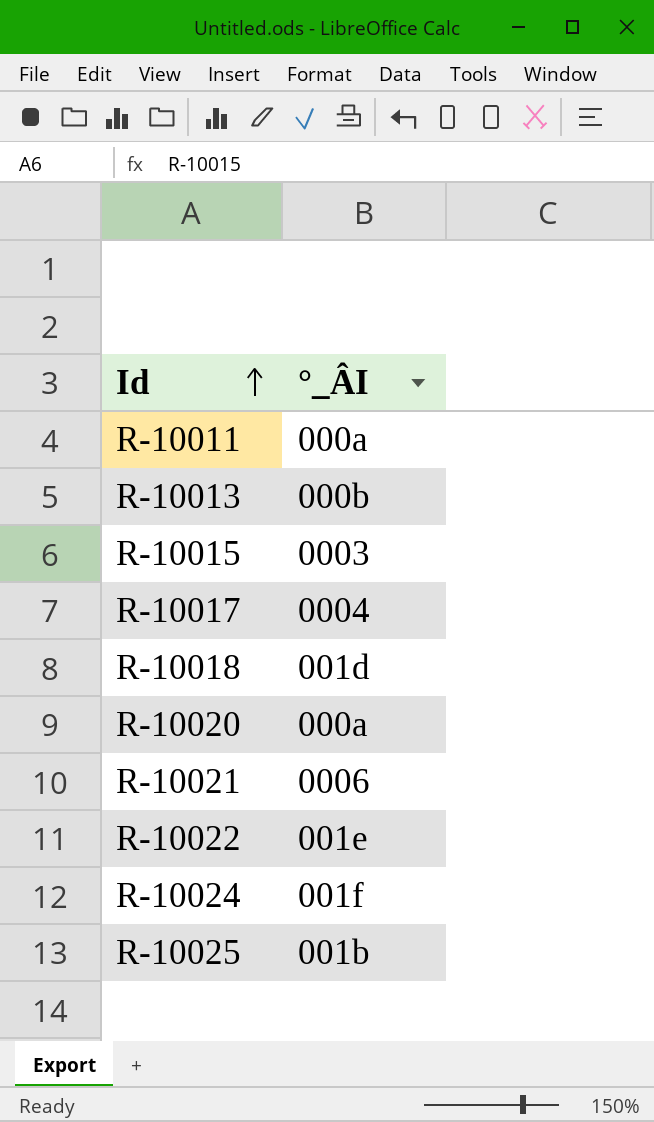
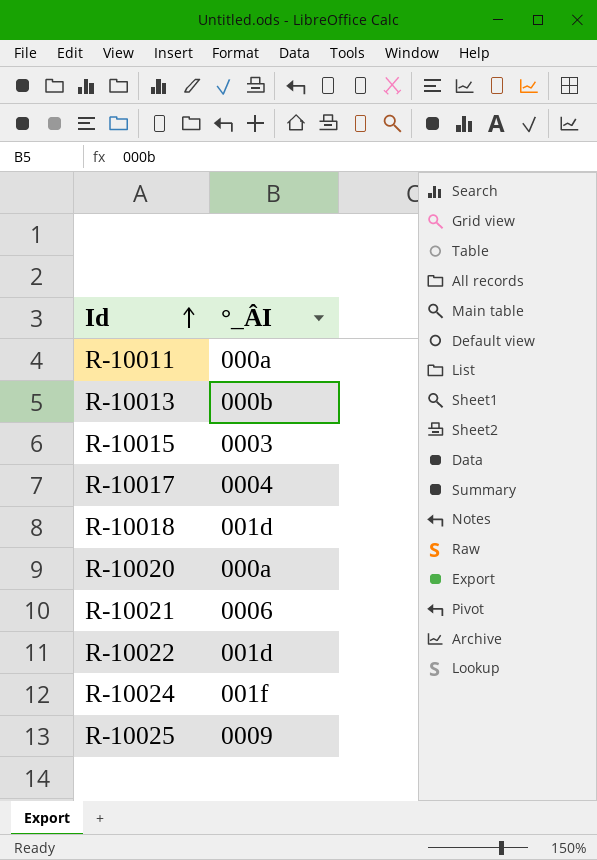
R-10022 | °_ÂI: 001e -> 001d
R-10025 | °_ÂI: 001b -> 0009

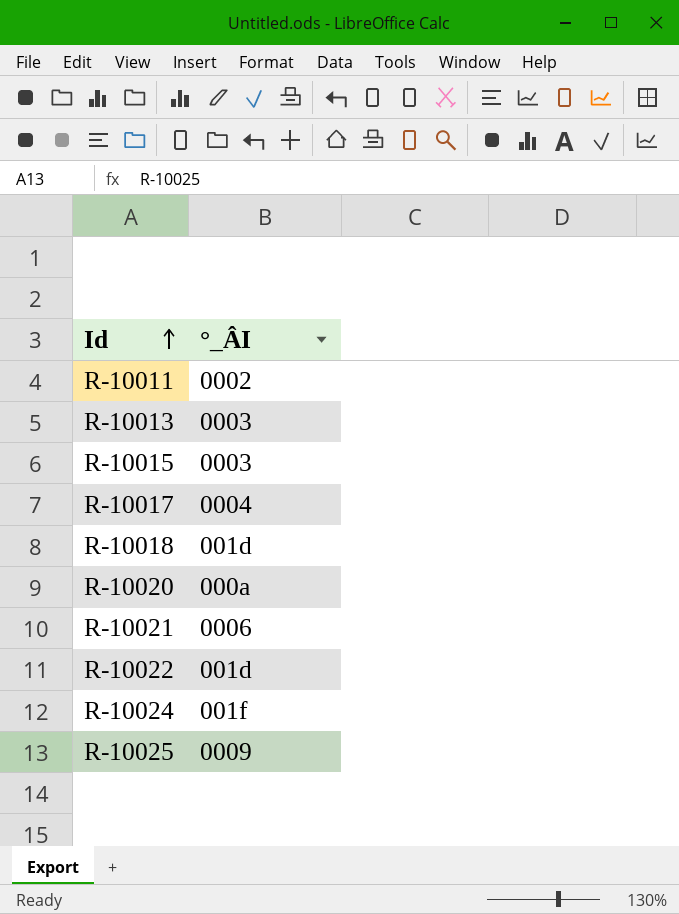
R-10011 | °_ÂI: 000a -> 0002
R-10013 | °_ÂI: 000b -> 0003

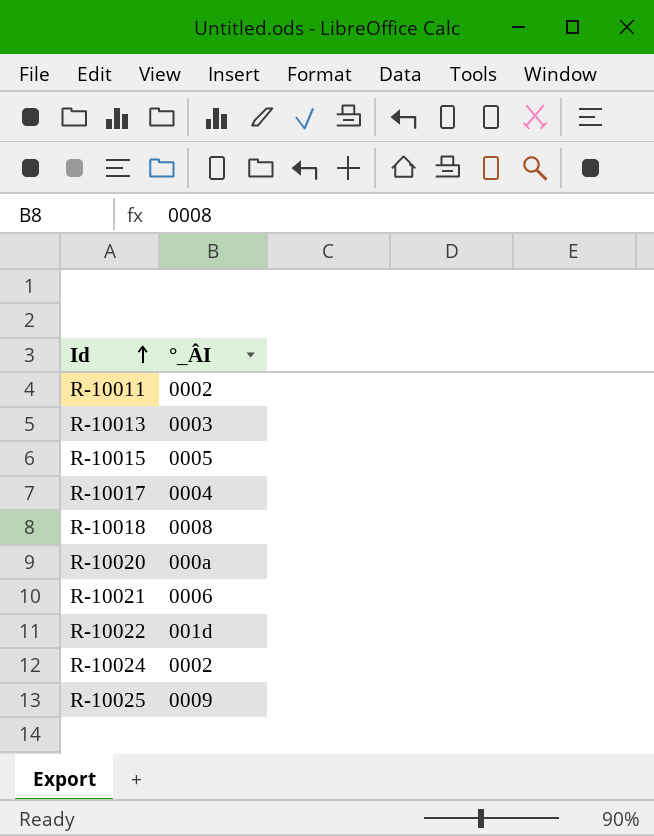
R-10015 | °_ÂI: 0003 -> 0005
R-10018 | °_ÂI: 001d -> 0008
R-10024 | °_ÂI: 001f -> 0002

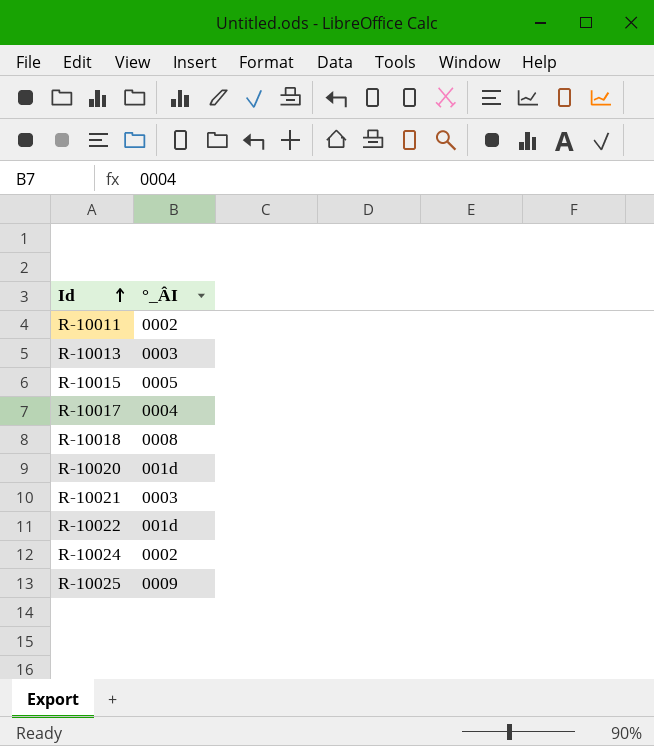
R-10020 | °_ÂI: 000a -> 001d
R-10021 | °_ÂI: 0006 -> 0003

